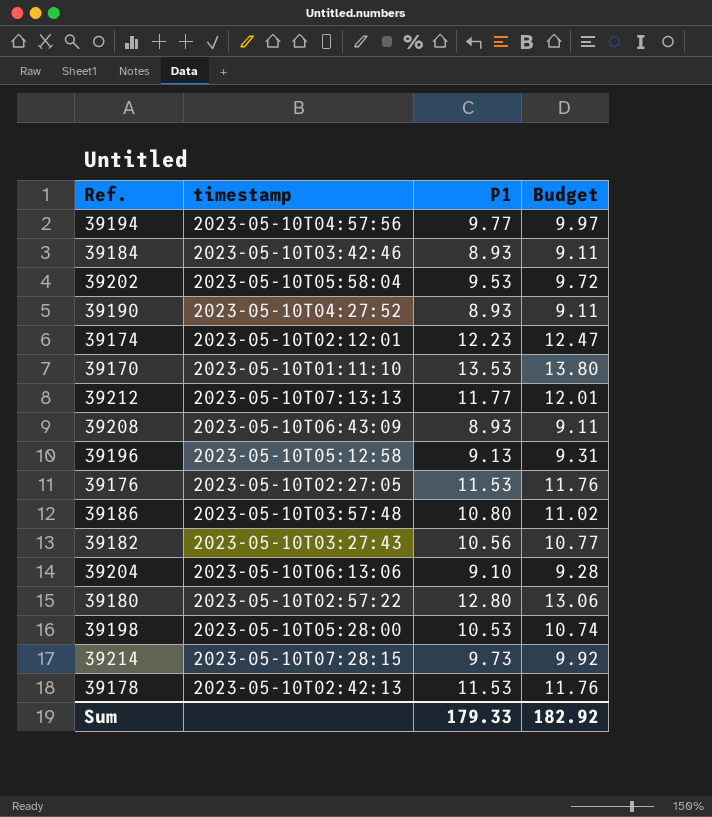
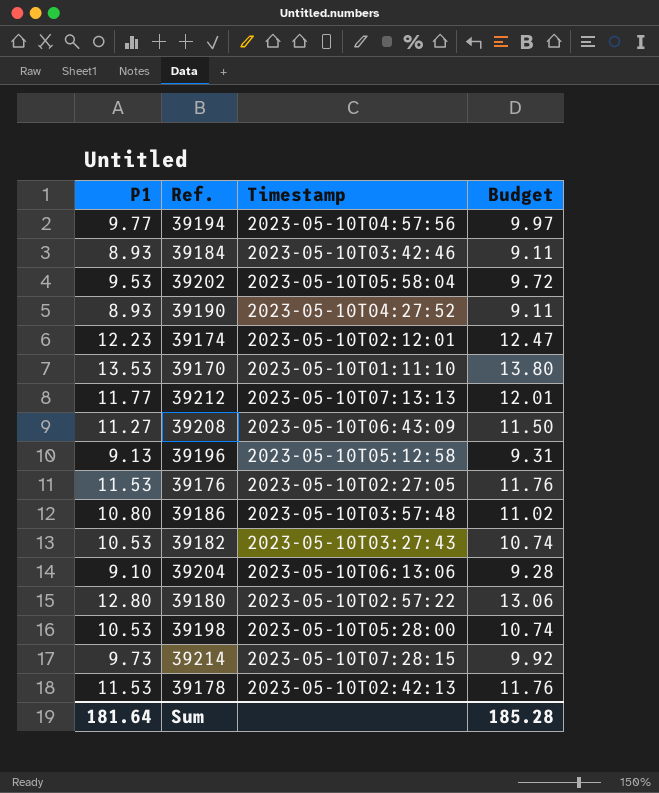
column P1 | position: 3 -> 1
column name: timestamp -> Timestamp
39208 | P1: 8.93 -> 11.27
39208 | Budget: 9.11 -> 11.50
39182 | P1: 10.56 -> 10.53
39182 | Budget: 10.77 -> 10.74
Sum | P1: 179.33 -> 181.64
Sum | Budget: 182.92 -> 185.28

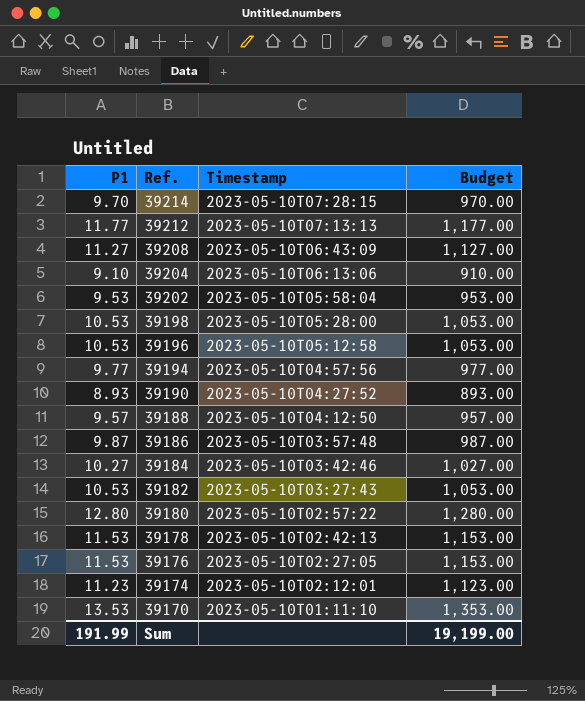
row order: none -> Ref. descending
column Budget | formula: [P1] * 1.02 -> [P1] * 100
39214 | P1: 9.73 -> 9.70
39196 | P1: 9.13 -> 10.53
row 39188: none -> 9.57 | 2023-05-10T04:12:50 | 957.00
39186 | P1: 10.80 -> 9.87
39184 | P1: 8.93 -> 10.27
39174 | P1: 12.23 -> 11.23
Sum | P1: 181.64 -> 191.99
Sum | Budget: 185.28 -> 19,199.00

